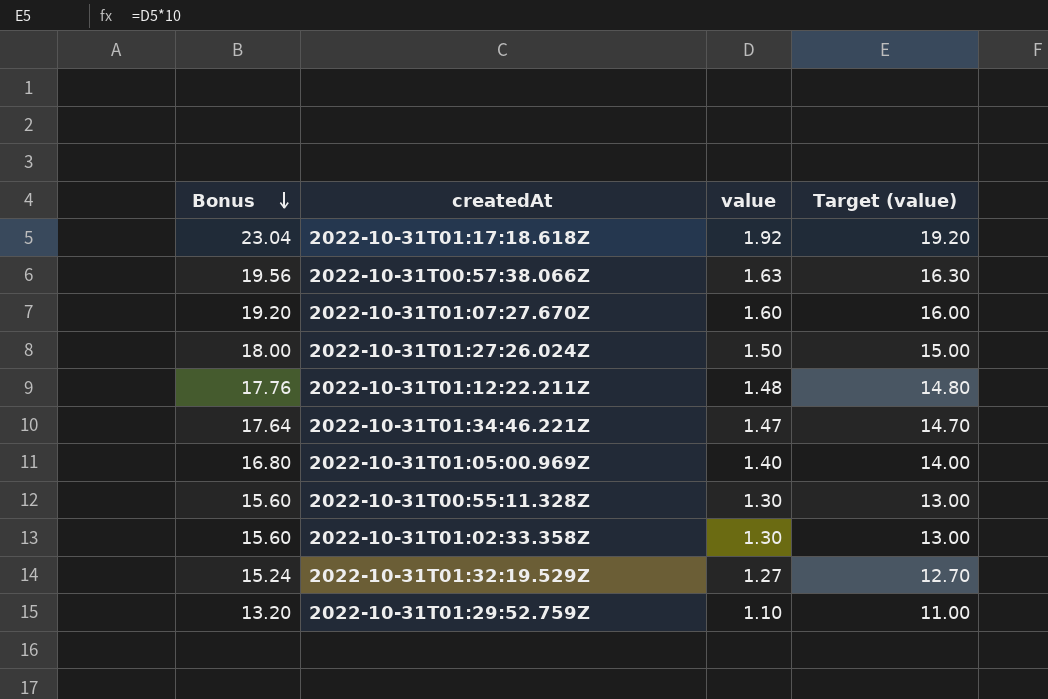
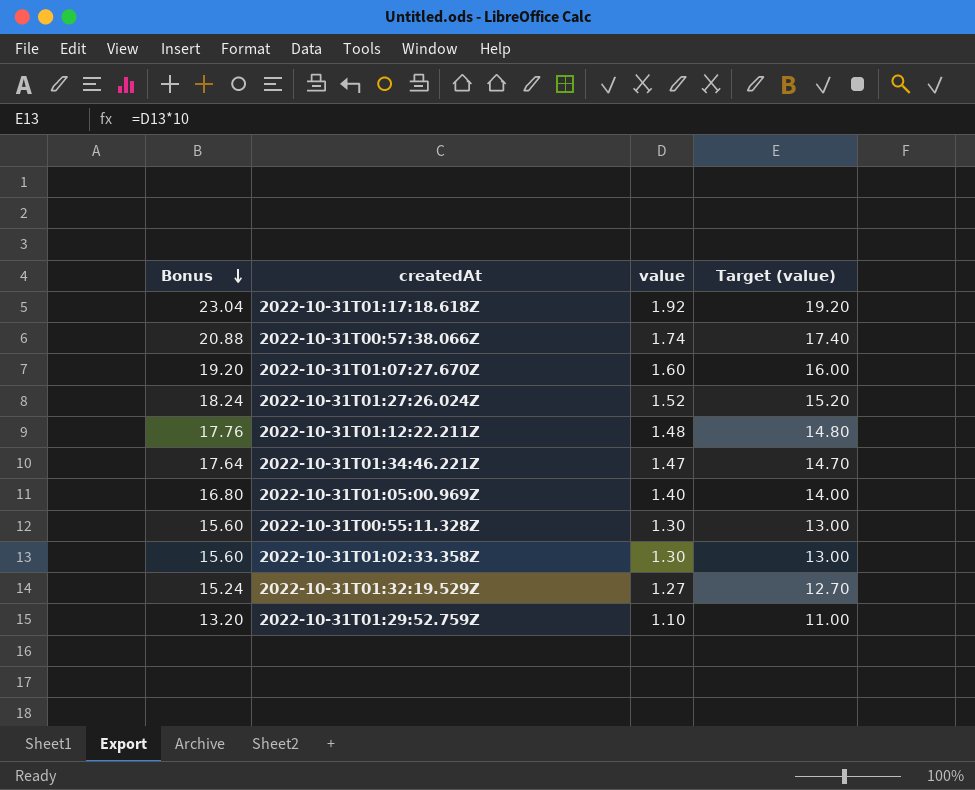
2022-10-31T00:57:38.066Z | Bonus: 19.56 -> 20.88
2022-10-31T00:57:38.066Z | value: 1.63 -> 1.74
2022-10-31T00:57:38.066Z | Target (value): 16.30 -> 17.40
2022-10-31T01:27:26.024Z | Bonus: 18.00 -> 18.24
2022-10-31T01:27:26.024Z | value: 1.50 -> 1.52
2022-10-31T01:27:26.024Z | Target (value): 15.00 -> 15.20

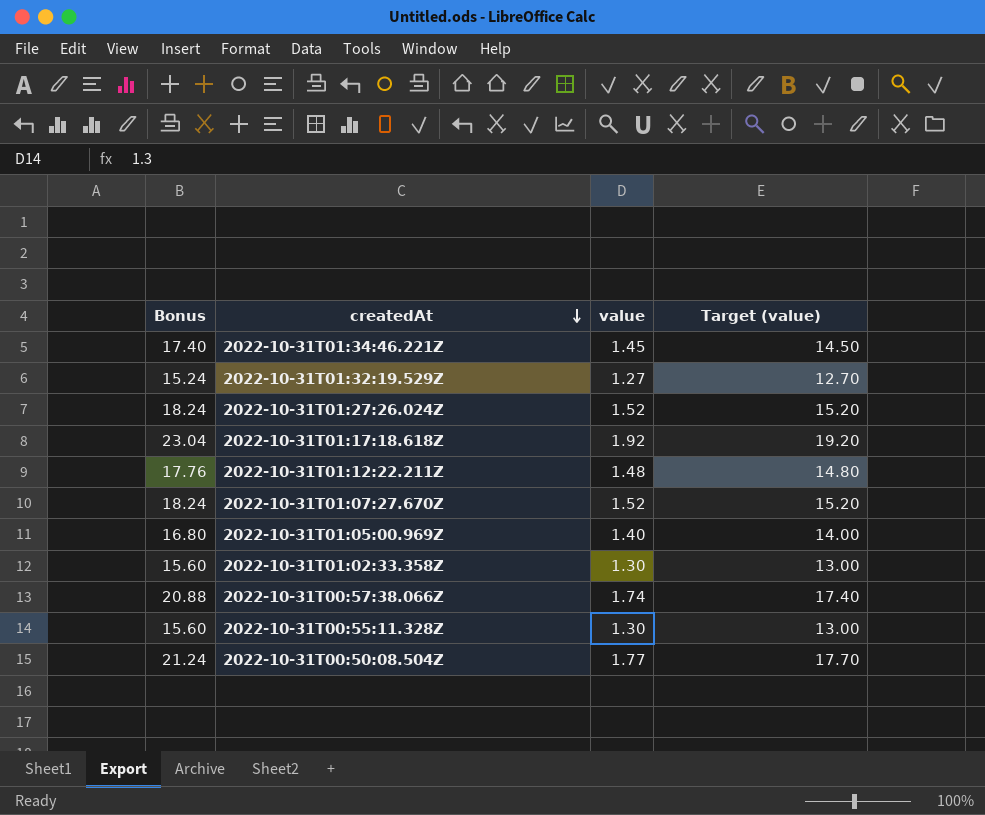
row order: Bonus descending -> createdAt descending
row 2022-10-31T01:29:52.759Z: 13.20 | 1.10 | 11.00 -> none
2022-10-31T01:34:46.221Z | Bonus: 17.64 -> 17.40
2022-10-31T01:34:46.221Z | value: 1.47 -> 1.45
2022-10-31T01:34:46.221Z | Target (value): 14.70 -> 14.50
2022-10-31T01:07:27.670Z | Bonus: 19.20 -> 18.24
2022-10-31T01:07:27.670Z | value: 1.60 -> 1.52
2022-10-31T01:07:27.670Z | Target (value): 16.00 -> 15.20
row 2022-10-31T00:50:08.504Z: none -> 21.24 | 1.77 | 17.70

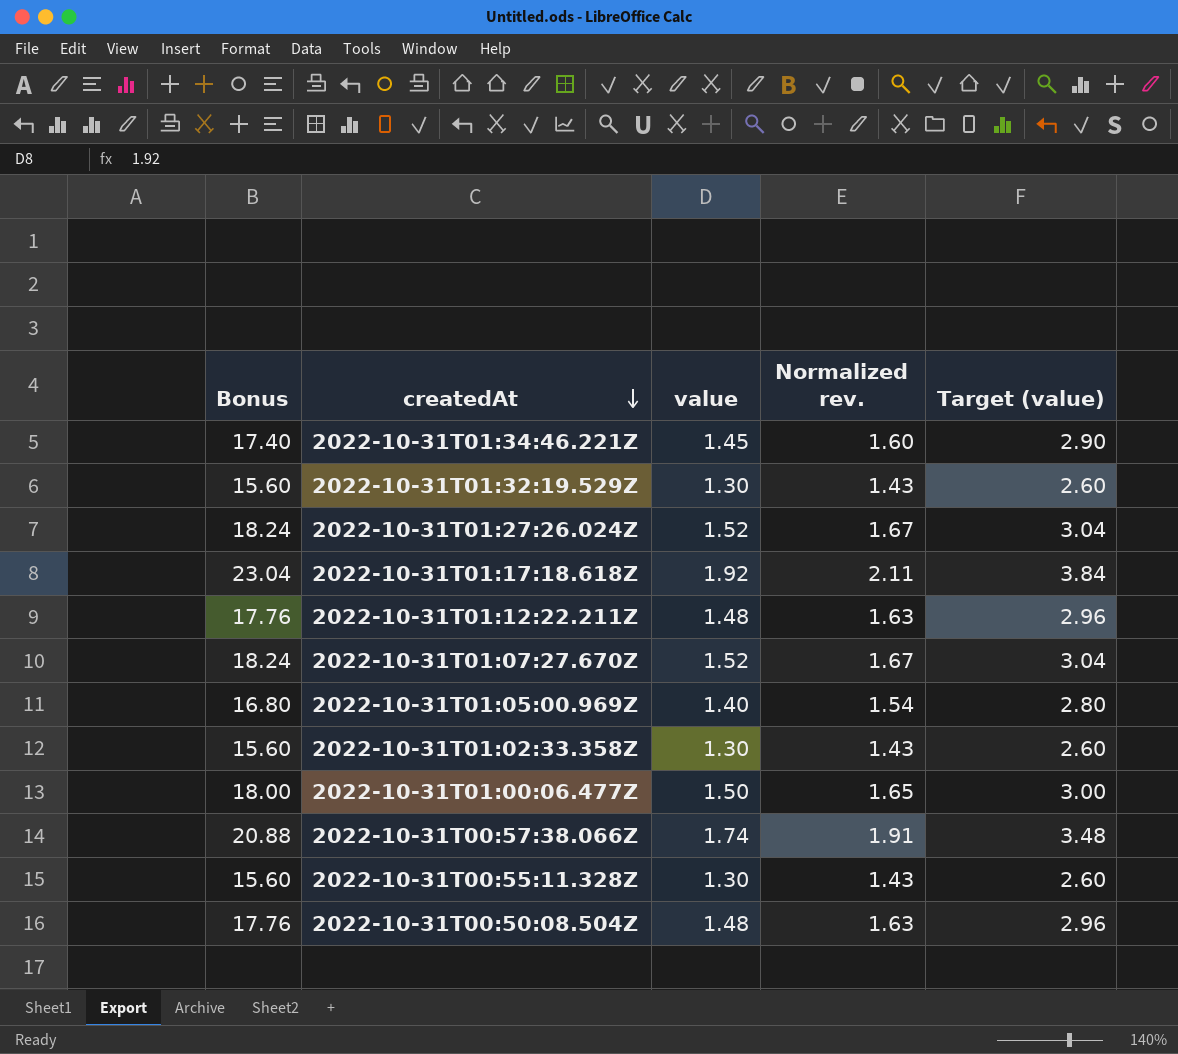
column Normalized rev. | formula: none -> [value] * 1.1
column Target (value) | formula: [value] * 10 -> [value] * 2
2022-10-31T01:32:19.529Z | Bonus: 15.24 -> 15.60
2022-10-31T01:32:19.529Z | value: 1.27 -> 1.30
row 2022-10-31T01:00:06.477Z: none -> 18.00 | 1.50 | 1.65 | 3.00
2022-10-31T00:50:08.504Z | Bonus: 21.24 -> 17.76
2022-10-31T00:50:08.504Z | value: 1.77 -> 1.48

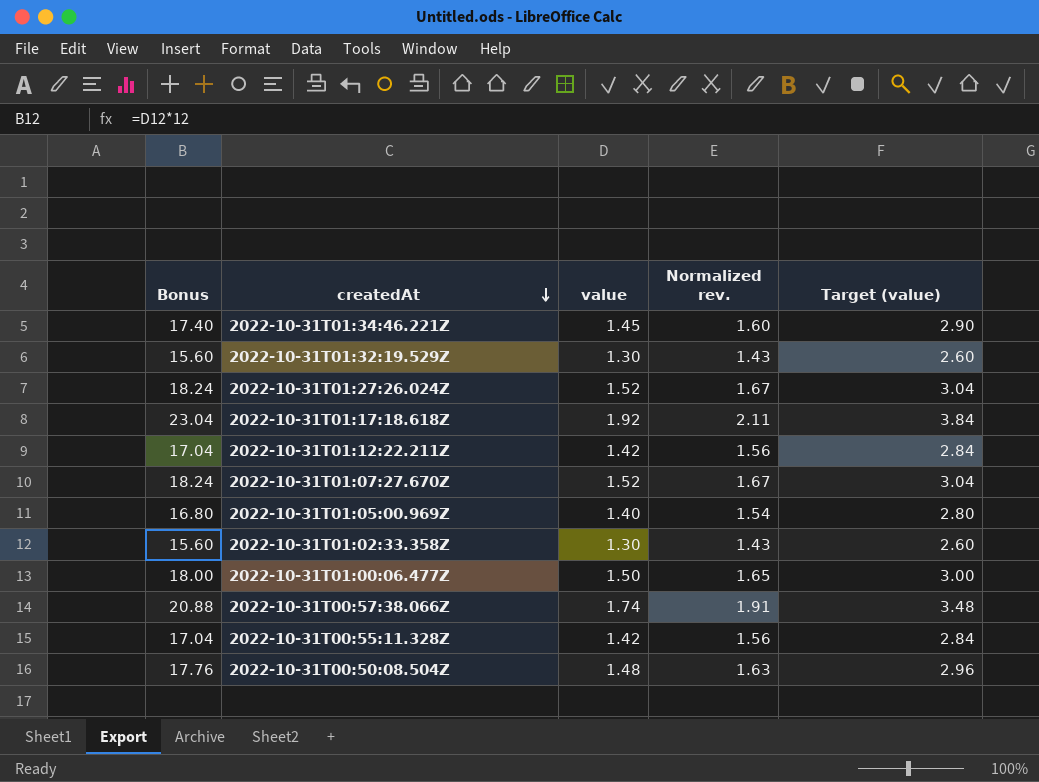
2022-10-31T01:12:22.211Z | Bonus: 17.76 -> 17.04
2022-10-31T01:12:22.211Z | value: 1.48 -> 1.42
2022-10-31T01:12:22.211Z | Normalized rev.: 1.63 -> 1.56
2022-10-31T01:12:22.211Z | Target (value): 2.96 -> 2.84
2022-10-31T00:55:11.328Z | Bonus: 15.60 -> 17.04
2022-10-31T00:55:11.328Z | value: 1.30 -> 1.42
2022-10-31T00:55:11.328Z | Normalized rev.: 1.43 -> 1.56
2022-10-31T00:55:11.328Z | Target (value): 2.60 -> 2.84

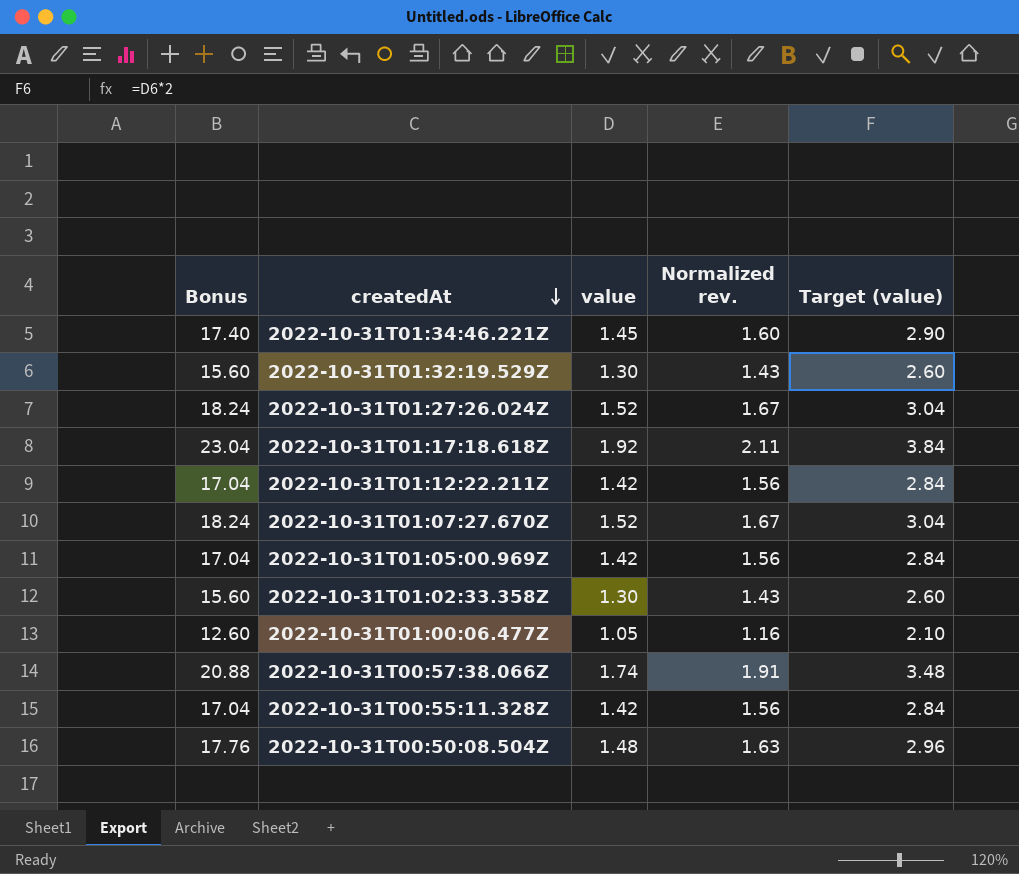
2022-10-31T01:05:00.969Z | Bonus: 16.80 -> 17.04
2022-10-31T01:05:00.969Z | value: 1.40 -> 1.42
2022-10-31T01:05:00.969Z | Normalized rev.: 1.54 -> 1.56
2022-10-31T01:05:00.969Z | Target (value): 2.80 -> 2.84
2022-10-31T01:00:06.477Z | Bonus: 18.00 -> 12.60
2022-10-31T01:00:06.477Z | value: 1.50 -> 1.05
2022-10-31T01:00:06.477Z | Normalized rev.: 1.65 -> 1.16
2022-10-31T01:00:06.477Z | Target (value): 3.00 -> 2.10

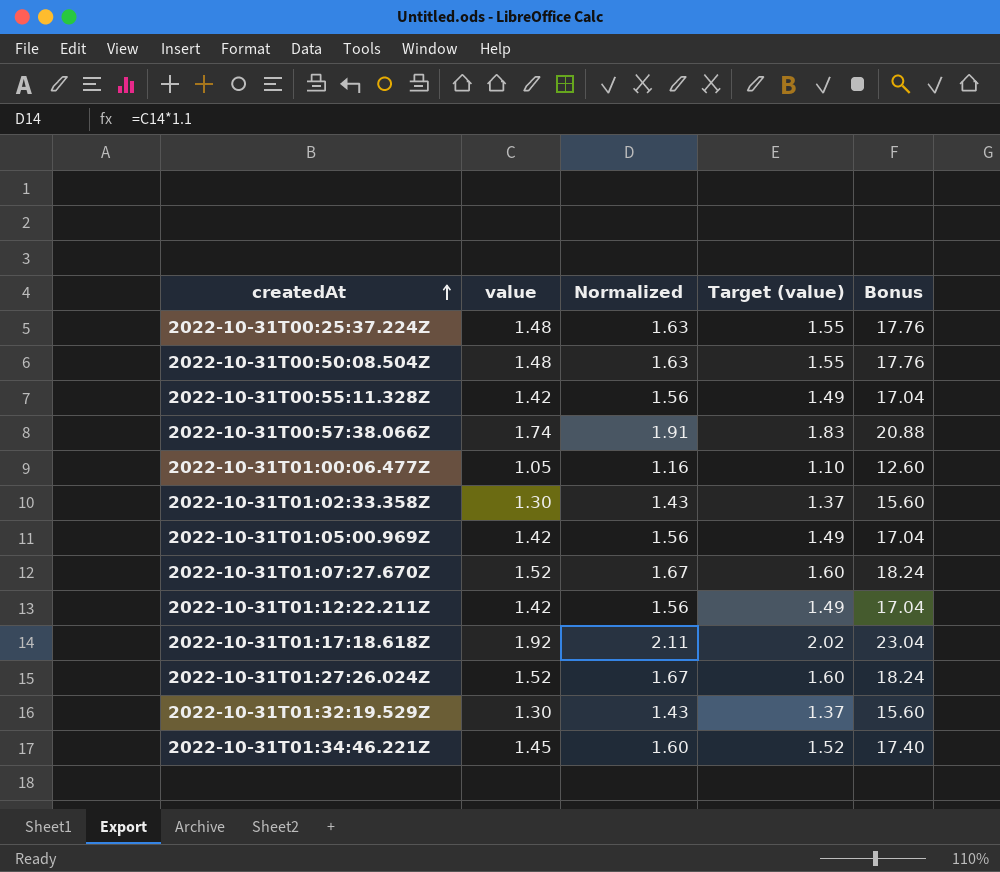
row order: createdAt descending -> createdAt ascending
column name: Normalized rev. -> Normalized
column Target (value) | formula: [value] * 2 -> [value] * 1.05
column Bonus | position: 1 -> 5
row 2022-10-31T00:25:37.224Z: none -> 1.48 | 1.63 | 1.55 | 17.76

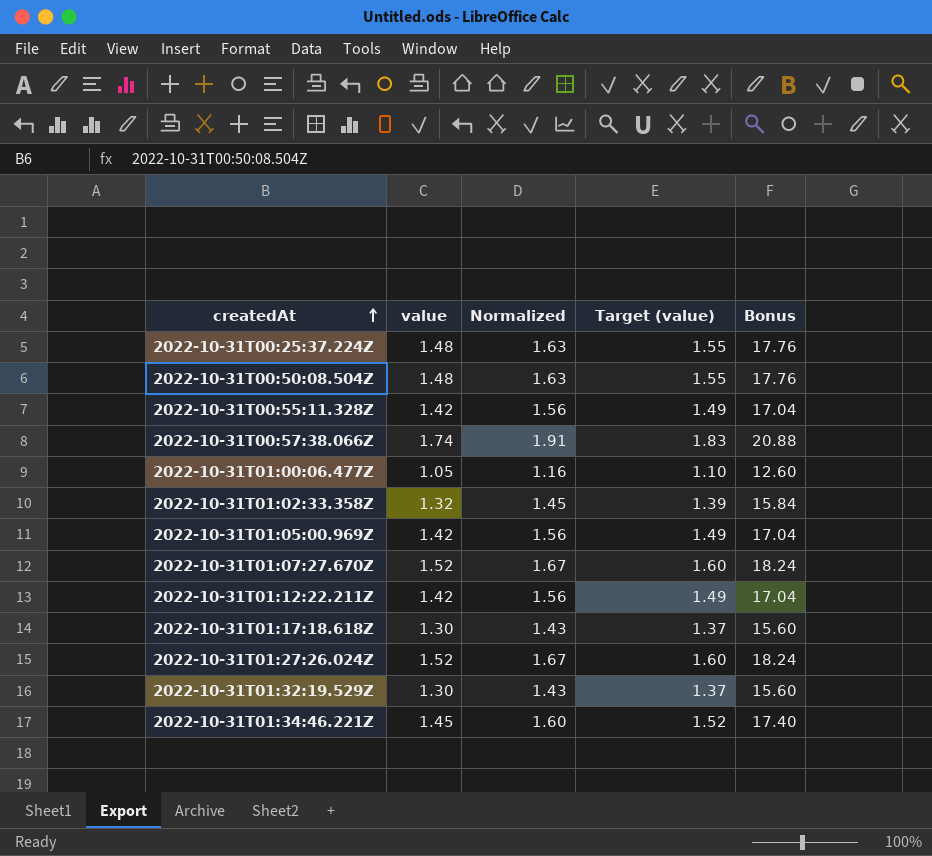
2022-10-31T01:02:33.358Z | value: 1.30 -> 1.32
2022-10-31T01:02:33.358Z | Normalized: 1.43 -> 1.45
2022-10-31T01:02:33.358Z | Target (value): 1.37 -> 1.39
2022-10-31T01:02:33.358Z | Bonus: 15.60 -> 15.84
2022-10-31T01:17:18.618Z | value: 1.92 -> 1.30
2022-10-31T01:17:18.618Z | Normalized: 2.11 -> 1.43
2022-10-31T01:17:18.618Z | Target (value): 2.02 -> 1.37
2022-10-31T01:17:18.618Z | Bonus: 23.04 -> 15.60

